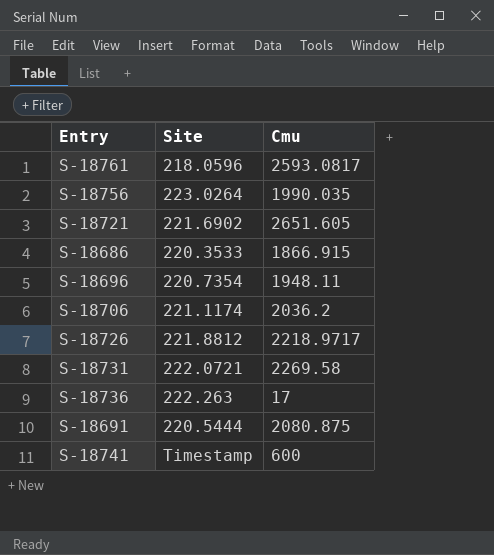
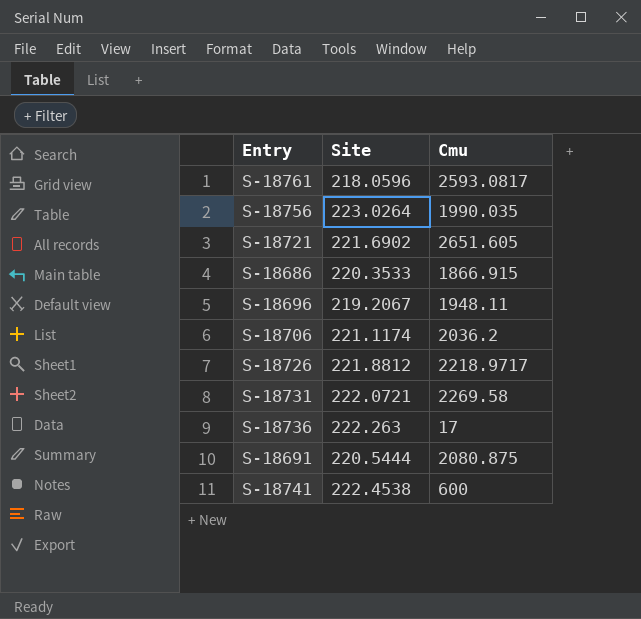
S-18696 | Site: 220.7354 -> 219.2067
S-18741 | Site: Timestamp -> 222.4538

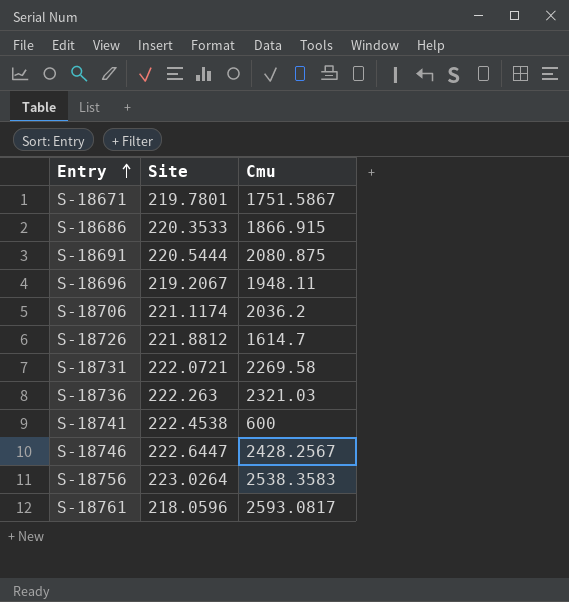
row order: none -> Entry ascending
row S-18721: 221.6902 | 2651.605 -> none
row S-18671: none -> 219.7801 | 1751.5867
S-18726 | Cmu: 2218.9717 -> 1614.7
S-18736 | Cmu: 17 -> 2321.03
row S-18746: none -> 222.6447 | 2428.2567
S-18756 | Cmu: 1990.035 -> 2538.3583

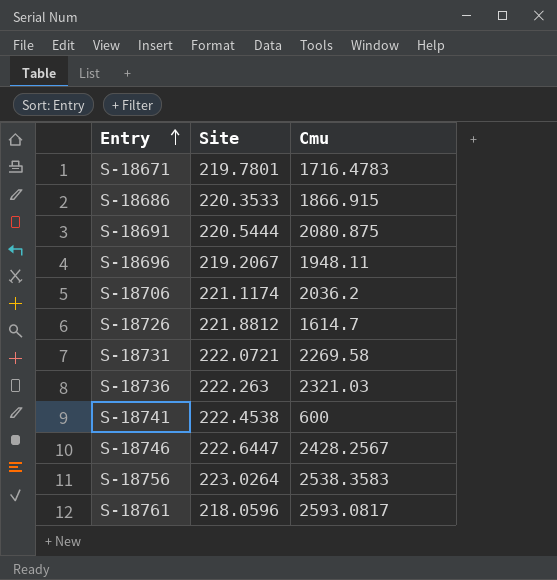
S-18671 | Cmu: 1751.5867 -> 1716.4783

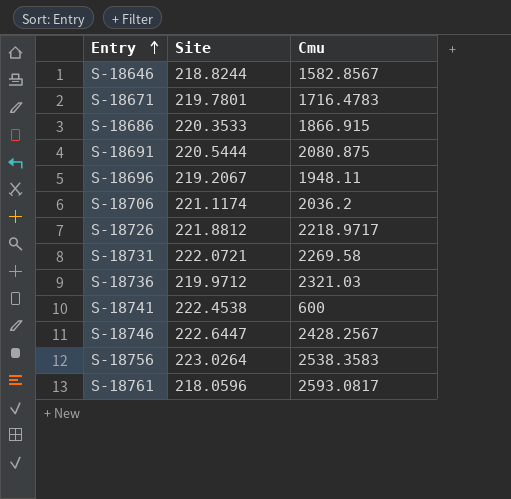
row S-18646: none -> 218.8244 | 1582.8567
S-18726 | Cmu: 1614.7 -> 2218.9717
S-18736 | Site: 222.263 -> 219.9712

